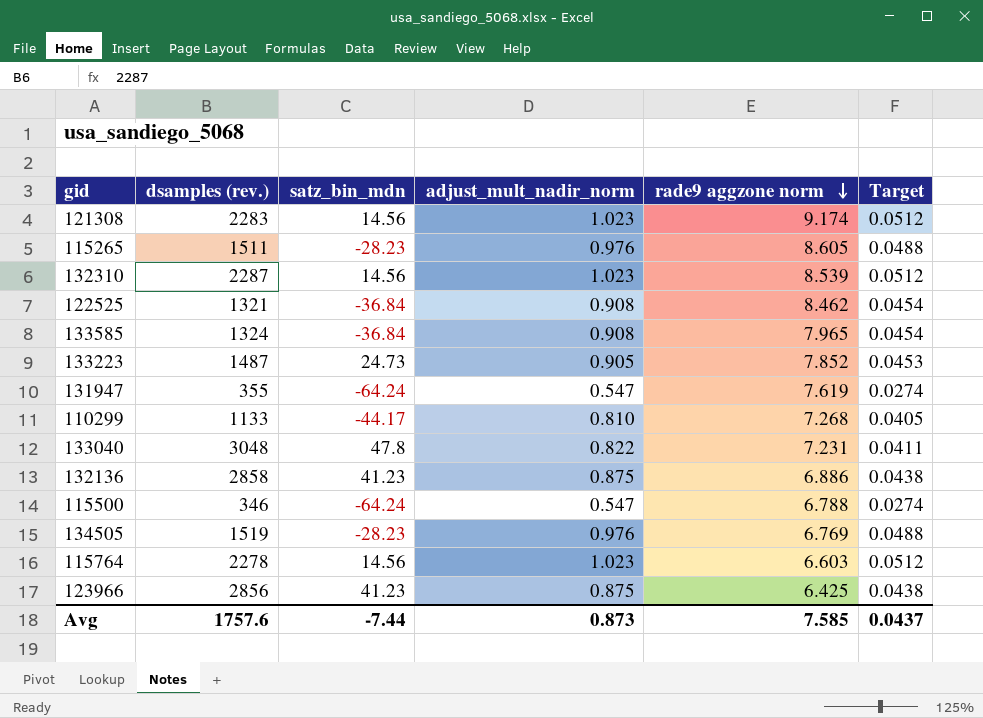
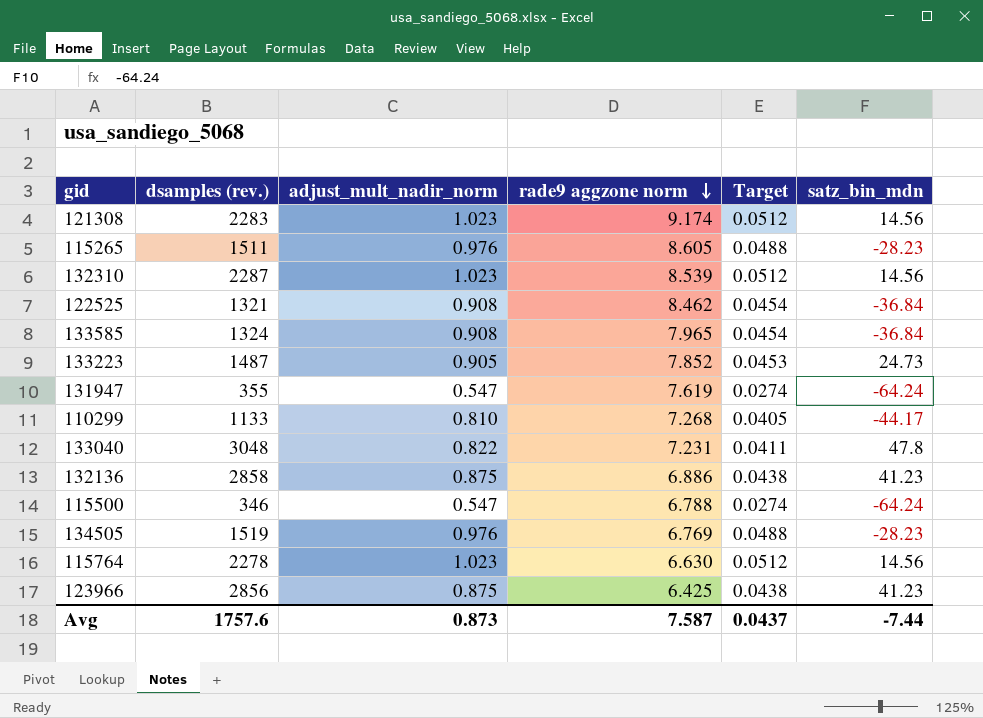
column satz_bin_mdn | position: 3 -> 6
115764 | rade9 aggzone norm: 6.603 -> 6.630
Avg | rade9 aggzone norm: 7.585 -> 7.587

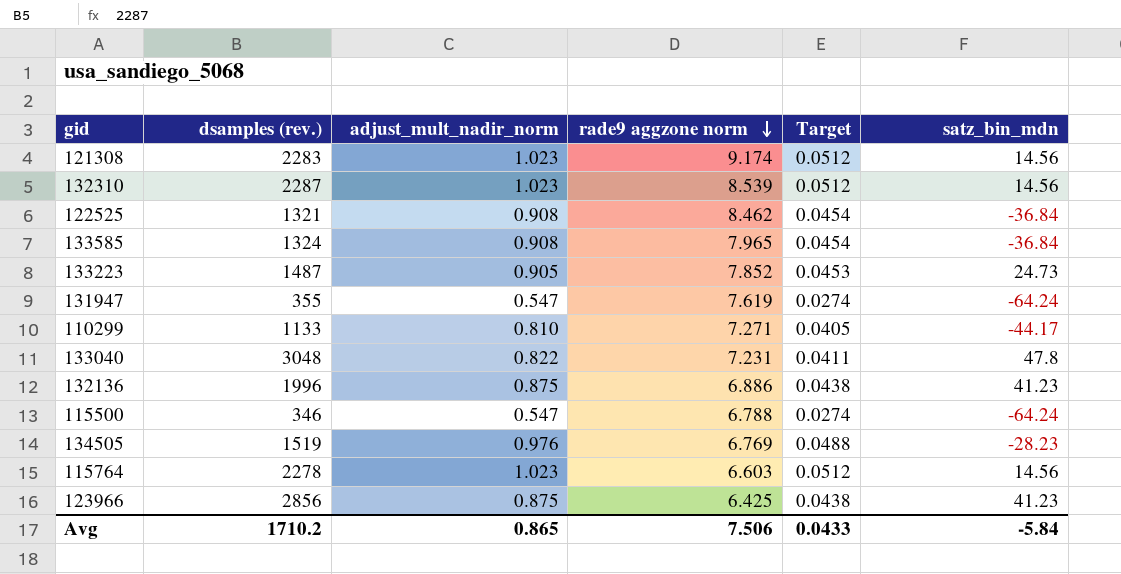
row 115265: 1511 | 0.976 | 8.605 | 0.0488 | -28.23 -> none
110299 | rade9 aggzone norm: 7.268 -> 7.271
132136 | dsamples (rev.): 2858 -> 1996
115764 | rade9 aggzone norm: 6.630 -> 6.603
Avg | dsamples (rev.): 1757.6 -> 1710.2
Avg | adjust_mult_nadir_norm: 0.873 -> 0.865
Avg | rade9 aggzone norm: 7.587 -> 7.506
Avg | Target: 0.0437 -> 0.0433
Avg | satz_bin_mdn: -7.44 -> -5.84

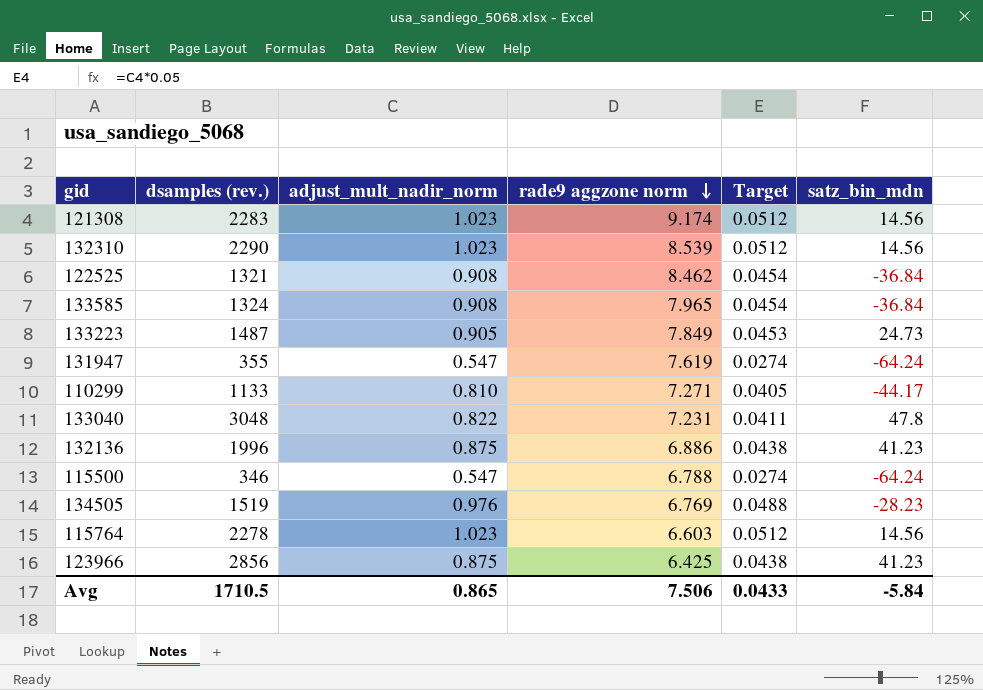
132310 | dsamples (rev.): 2287 -> 2290
133223 | rade9 aggzone norm: 7.852 -> 7.849
Avg | dsamples (rev.): 1710.2 -> 1710.5

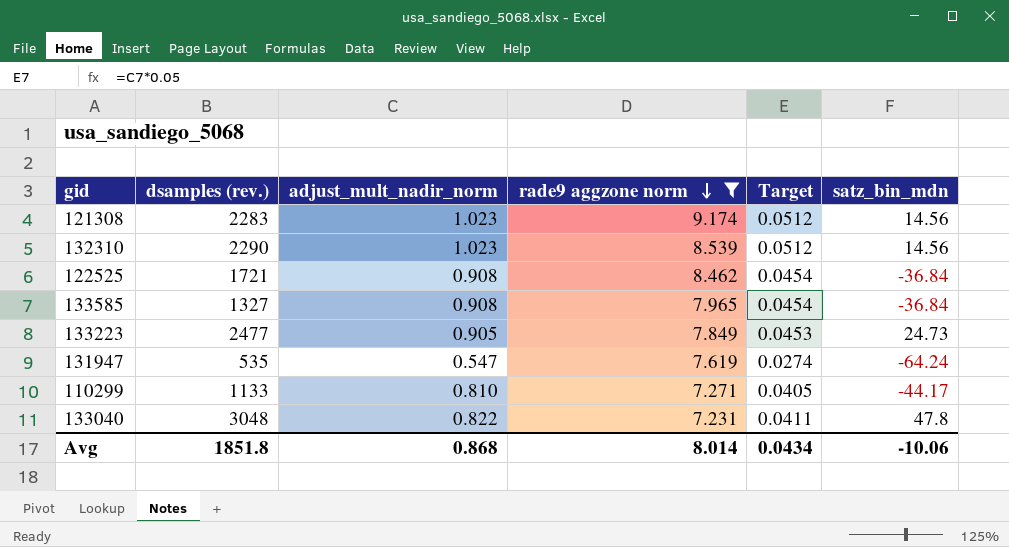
filter: none -> rade9 aggzone norm >= 7.231
122525 | dsamples (rev.): 1321 -> 1721
133585 | dsamples (rev.): 1324 -> 1327
133223 | dsamples (rev.): 1487 -> 2477
131947 | dsamples (rev.): 355 -> 535
Avg | dsamples (rev.): 1710.5 -> 1851.8
Avg | adjust_mult_nadir_norm: 0.865 -> 0.868
Avg | rade9 aggzone norm: 7.506 -> 8.014
Avg | Target: 0.0433 -> 0.0434
Avg | satz_bin_mdn: -5.84 -> -10.06

